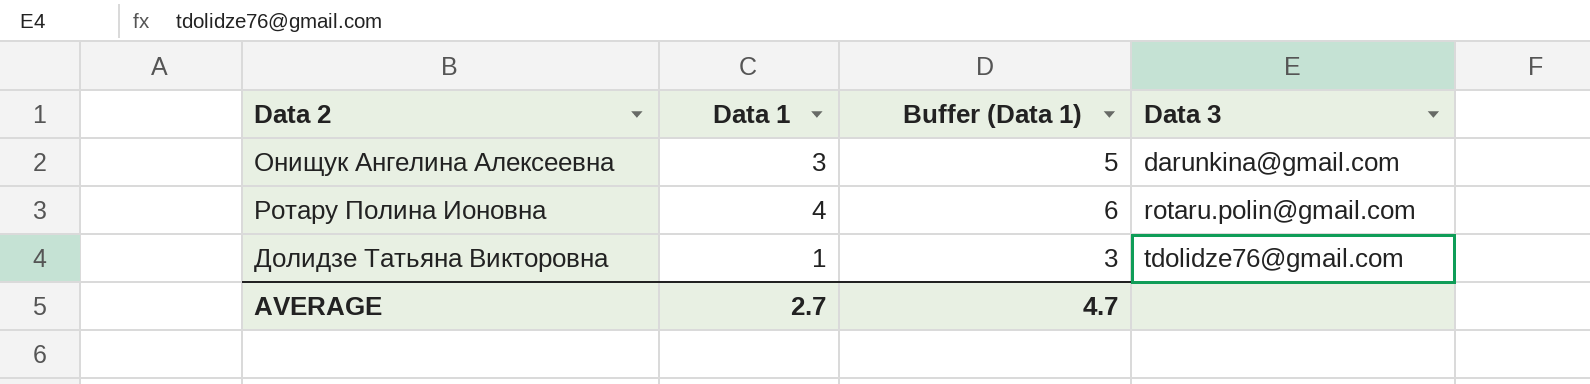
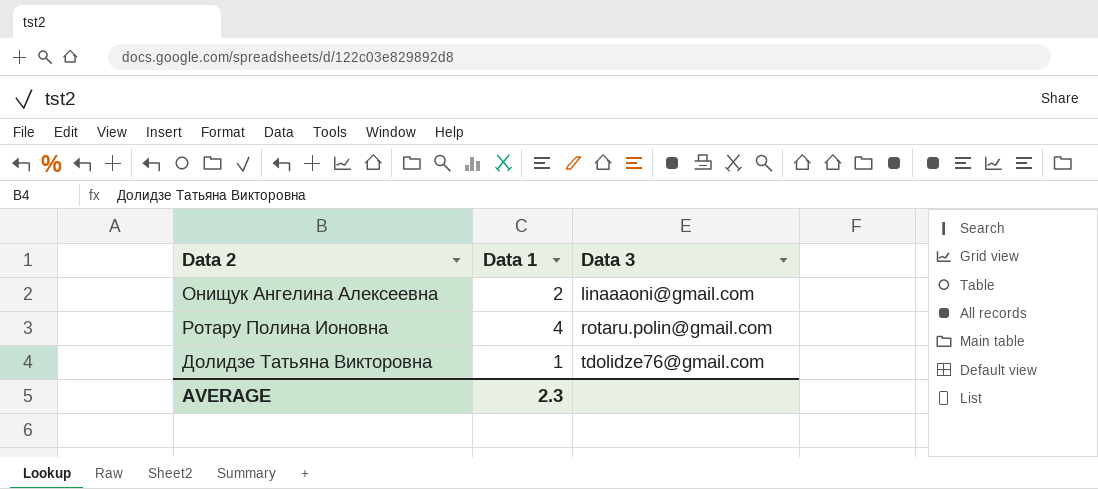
column Buffer (Data 1) | formula: [Data 1] + 2 -> none
Онищук Ангелина Алексеевна | Data 1: 3 -> 2
Онищук Ангелина Алексеевна | Data 3: darunkina@gmail.com -> linaaaoni@gmail.com
AVERAGE | Data 1: 2.7 -> 2.3

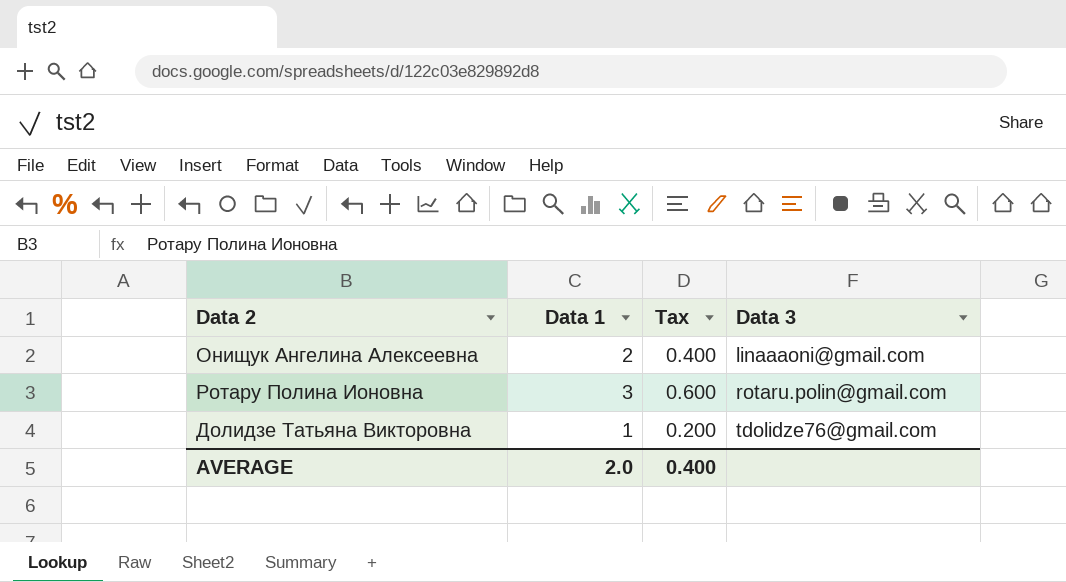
column Tax | formula: none -> [Data 1] * 0.2
Ротару Полина Ионовна | Data 1: 4 -> 3
AVERAGE | Data 1: 2.3 -> 2.0

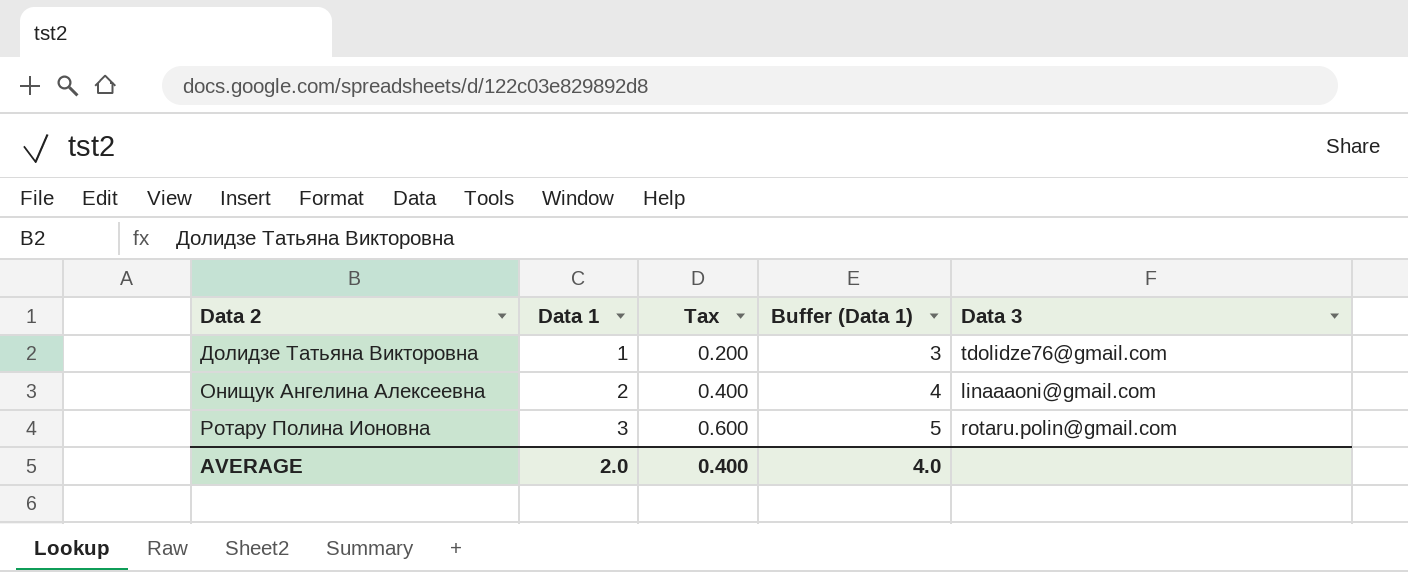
row order: Data 3 ascending -> Data 2 ascending
column Buffer (Data 1) | formula: none -> [Data 1] + 2

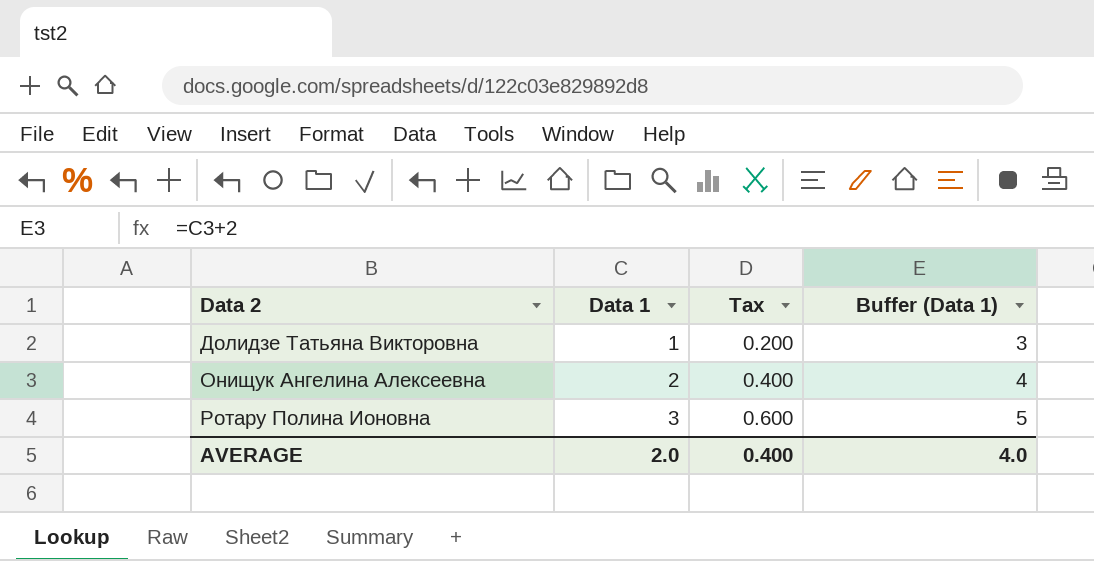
column Data 3 | position: 5 -> none

